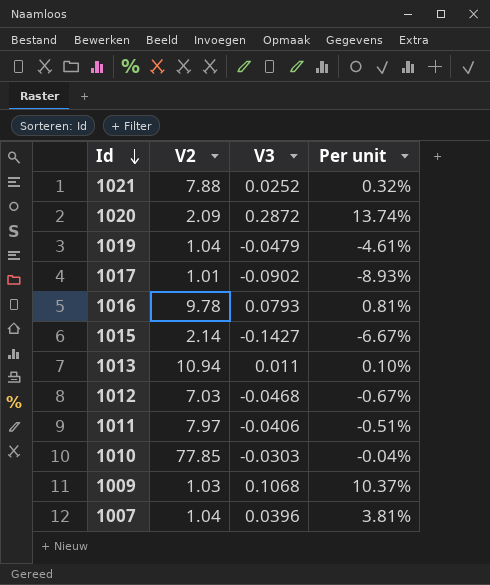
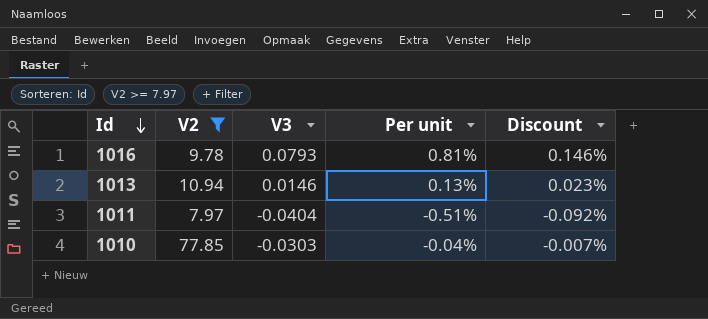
filter: none -> V2 >= 7.97
column Discount | formula: none -> [Per unit] * 0.18
1013 | V3: 0.011 -> 0.0146
1013 | Per unit: 0.10% -> 0.13%
1011 | V3: -0.0406 -> -0.0404

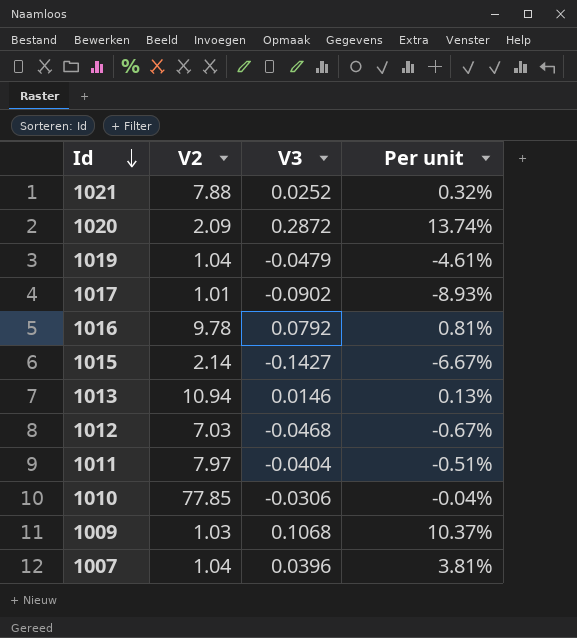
filter: V2 >= 7.97 -> none
column Discount | formula: [Per unit] * 0.18 -> none
1016 | V3: 0.0793 -> 0.0792
1010 | V3: -0.0303 -> -0.0306

